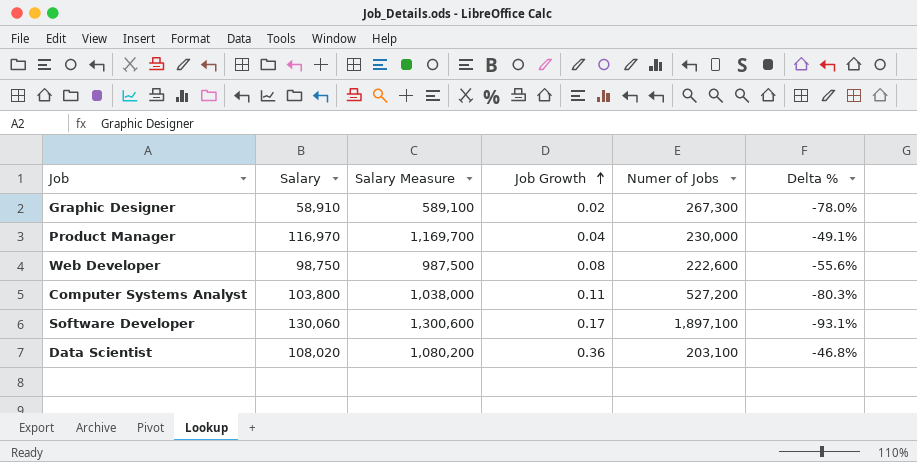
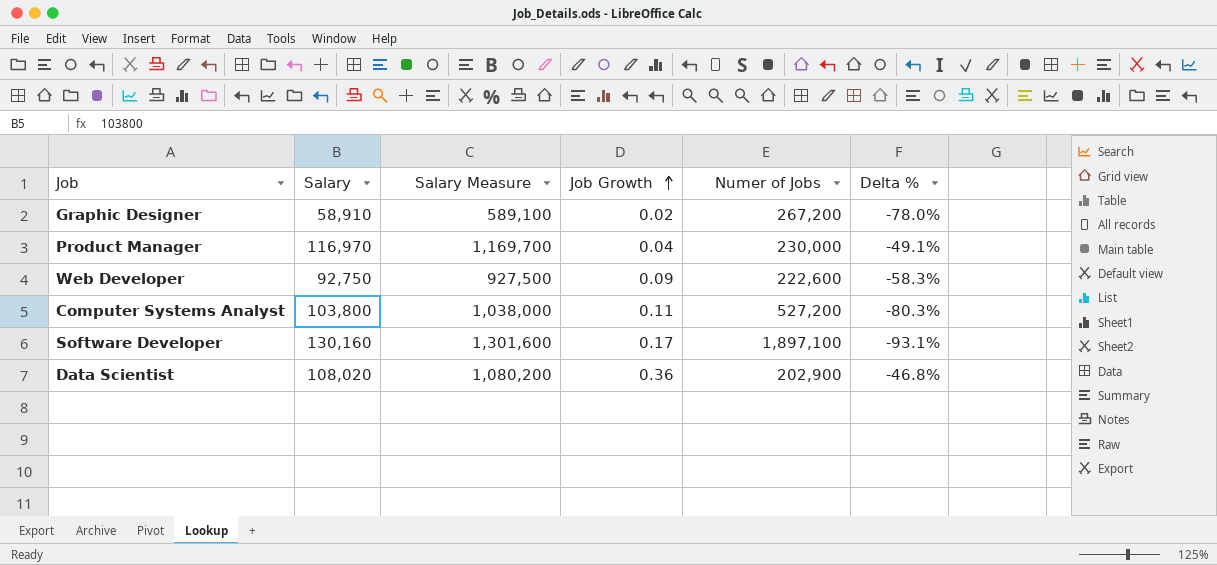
Graphic Designer | Numer of Jobs: 267,300 -> 267,200
Web Developer | Salary: 98,750 -> 92,750
Web Developer | Salary Measure: 987,500 -> 927,500
Web Developer | Job Growth: 0.08 -> 0.09
Web Developer | Delta %: -55.6% -> -58.3%
Software Developer | Salary: 130,060 -> 130,160
Software Developer | Salary Measure: 1,300,600 -> 1,301,600
Data Scientist | Numer of Jobs: 203,100 -> 202,900

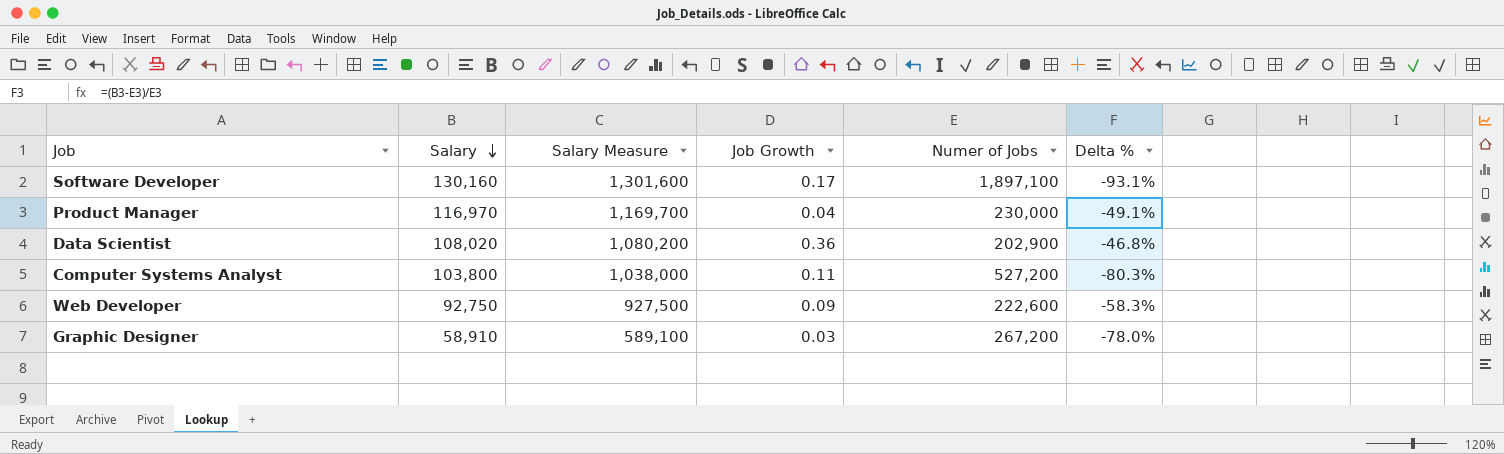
row order: Job Growth ascending -> Salary descending
Graphic Designer | Job Growth: 0.02 -> 0.03

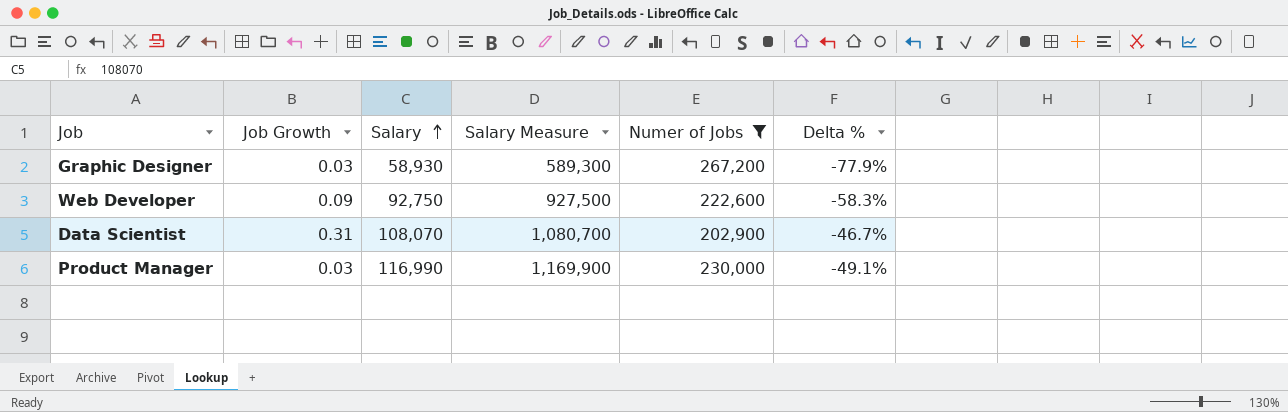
filter: none -> Numer of Jobs <= 267,200
row order: Salary descending -> Salary ascending
column Job Growth | position: 4 -> 2
Graphic Designer | Salary: 58,910 -> 58,930
Graphic Designer | Salary Measure: 589,100 -> 589,300
Graphic Designer | Delta %: -78.0% -> -77.9%
Data Scientist | Job Growth: 0.36 -> 0.31
Data Scientist | Salary: 108,020 -> 108,070
Data Scientist | Salary Measure: 1,080,200 -> 1,080,700
Data Scientist | Delta %: -46.8% -> -46.7%
Product Manager | Job Growth: 0.04 -> 0.03
Product Manager | Salary: 116,970 -> 116,990
Product Manager | Salary Measure: 1,169,700 -> 1,169,900

